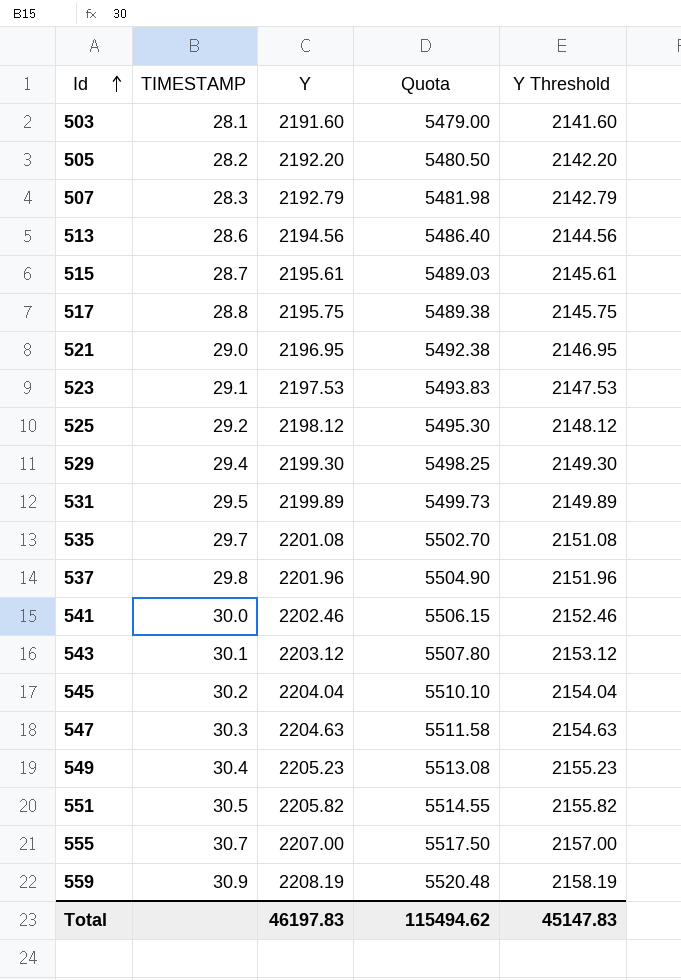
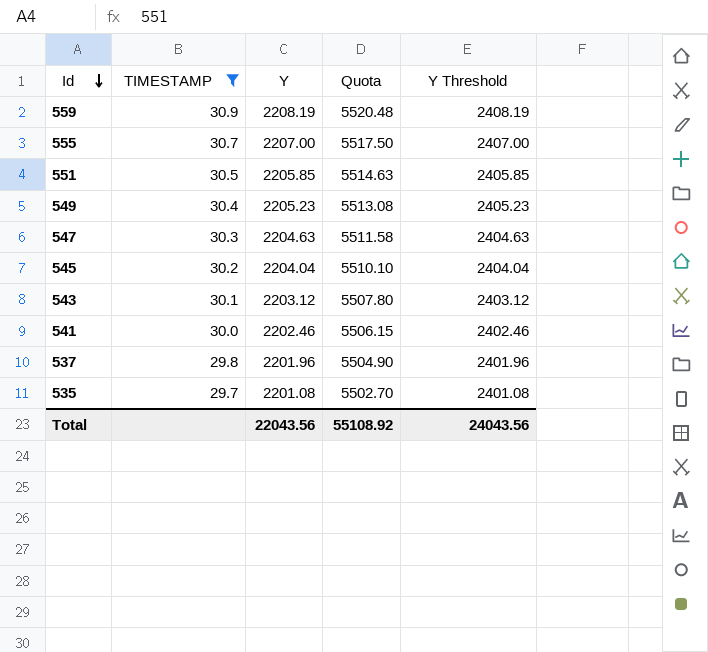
filter: none -> TIMESTAMP >= 29.7
row order: Id ascending -> Id descending
column Y Threshold | formula: [Y] - 50 -> [Y] + 200
551 | Y: 2205.82 -> 2205.85
551 | Quota: 5514.55 -> 5514.63
Total | Y: 46197.83 -> 22043.56
Total | Quota: 115494.62 -> 55108.92
Total | Y Threshold: 45147.83 -> 24043.56

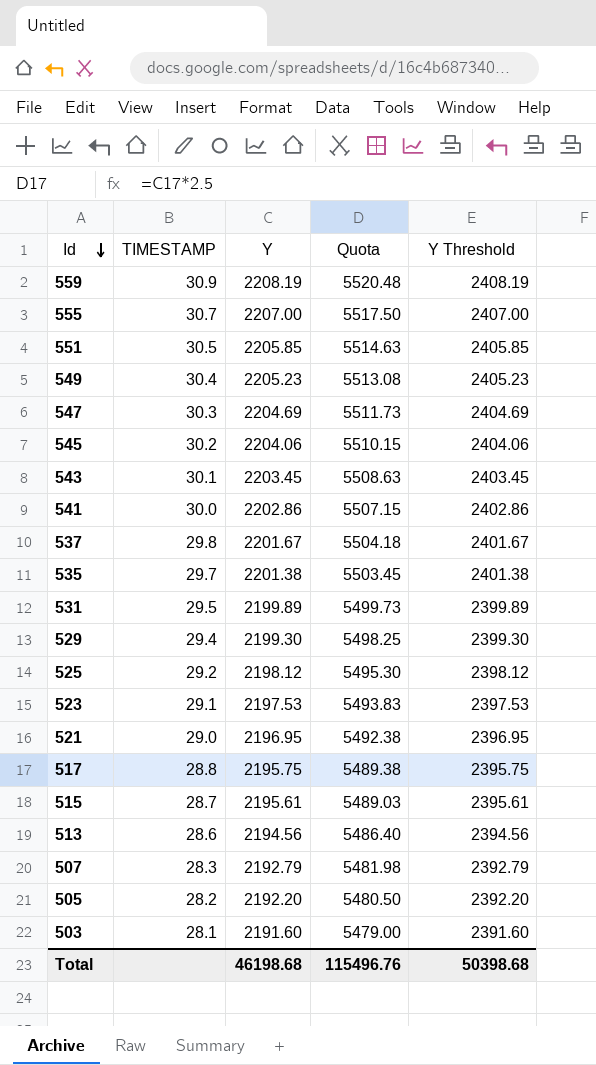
filter: TIMESTAMP >= 29.7 -> none
547 | Y: 2204.63 -> 2204.69
547 | Quota: 5511.58 -> 5511.73
547 | Y Threshold: 2404.63 -> 2404.69
545 | Y: 2204.04 -> 2204.06
545 | Quota: 5510.10 -> 5510.15
545 | Y Threshold: 2404.04 -> 2404.06
543 | Y: 2203.12 -> 2203.45
543 | Quota: 5507.80 -> 5508.63
543 | Y Threshold: 2403.12 -> 2403.45
541 | Y: 2202.46 -> 2202.86
541 | Quota: 5506.15 -> 5507.15
541 | Y Threshold: 2402.46 -> 2402.86
537 | Y: 2201.96 -> 2201.67
537 | Quota: 5504.90 -> 5504.18
537 | Y Threshold: 2401.96 -> 2401.67
535 | Y: 2201.08 -> 2201.38
535 | Quota: 5502.70 -> 5503.45
535 | Y Threshold: 2401.08 -> 2401.38
Total | Y: 22043.56 -> 46198.68
Total | Quota: 55108.92 -> 115496.76
Total | Y Threshold: 24043.56 -> 50398.68

